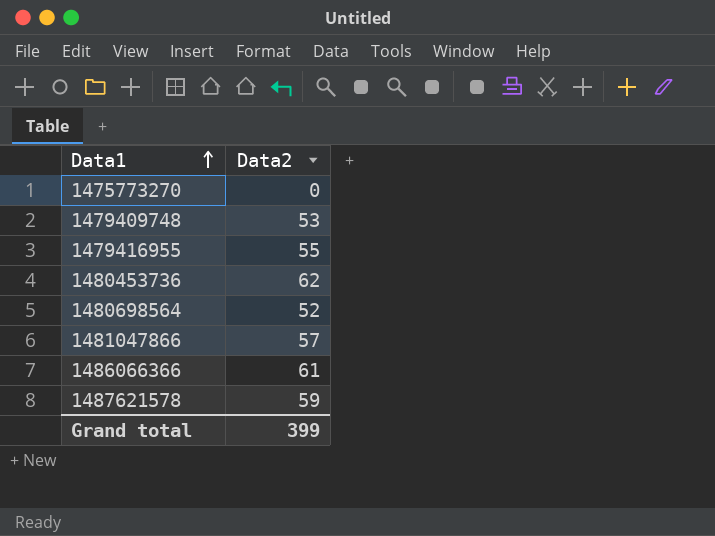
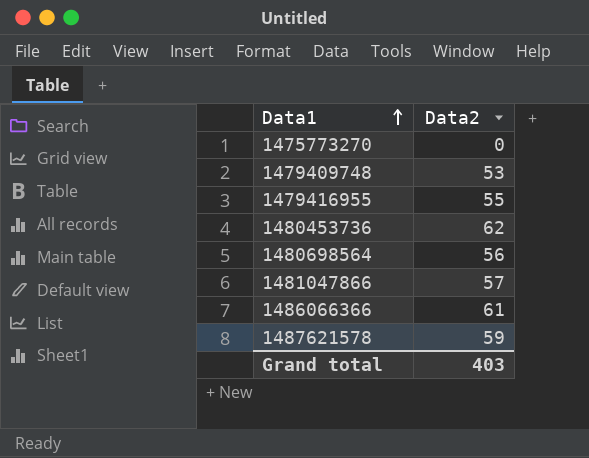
1480698564 | Data2: 52 -> 56
Grand total | Data2: 399 -> 403

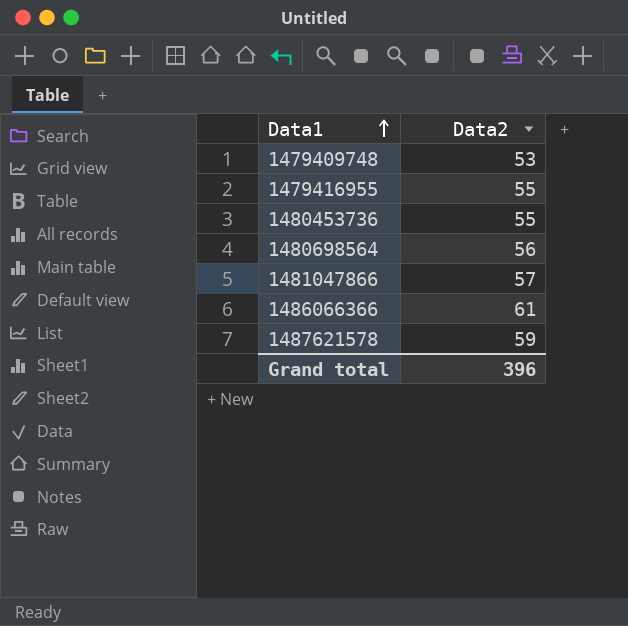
row 1475773270: 0 -> none
1480453736 | Data2: 62 -> 55
Grand total | Data2: 403 -> 396

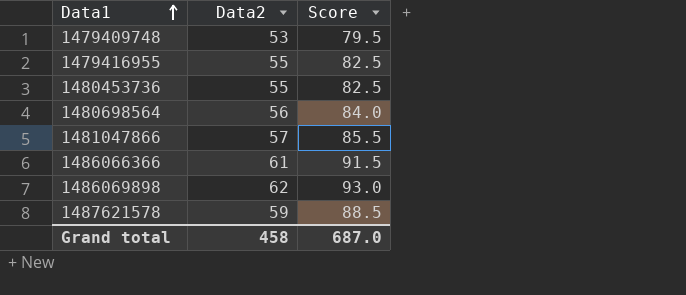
column Score | formula: none -> [Data2] * 1.5
row 1486069898: none -> 62 | 93.0
Grand total | Data2: 396 -> 458

